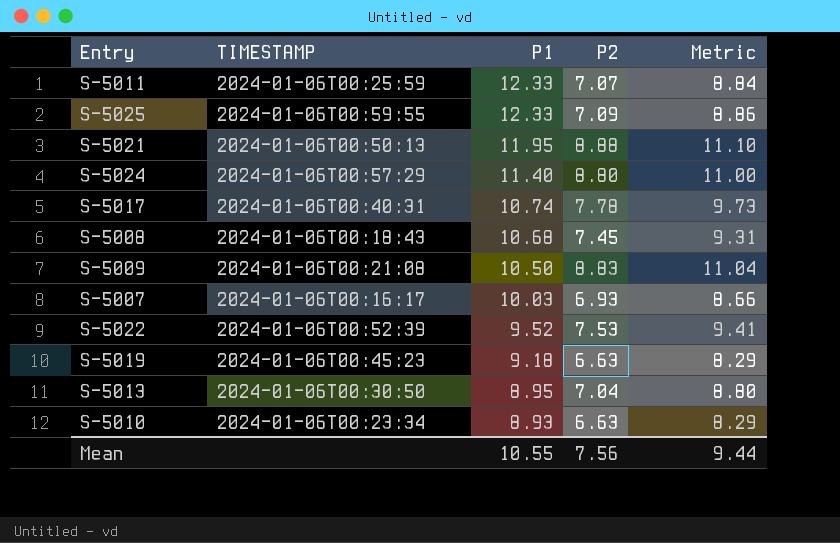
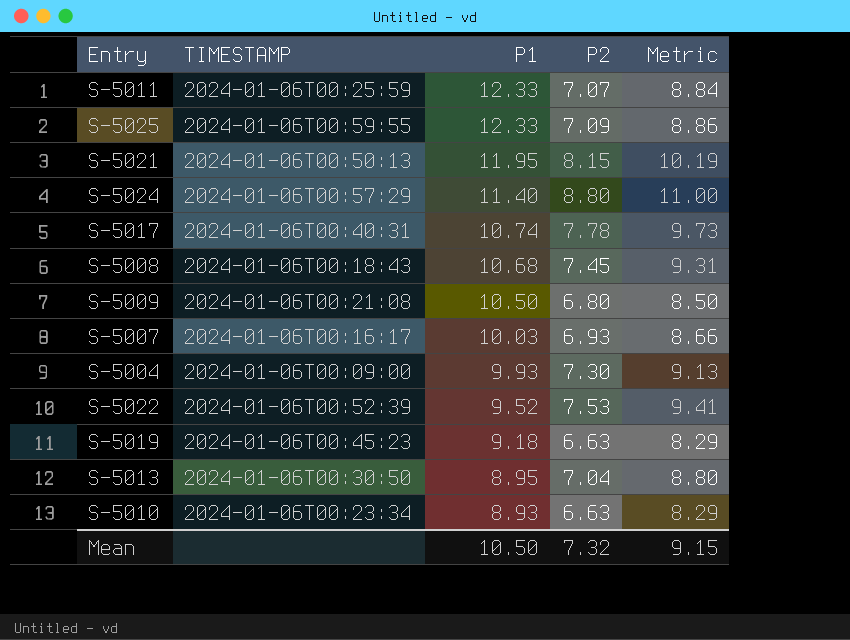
S-5021 | P2: 8.88 -> 8.15
S-5021 | Metric: 11.10 -> 10.19
S-5009 | P2: 8.83 -> 6.80
S-5009 | Metric: 11.04 -> 8.50
row S-5004: none -> 2024-01-06T00:09:00 | 9.93 | 7.30 | 9.13
Mean | P1: 10.55 -> 10.50
Mean | P2: 7.56 -> 7.32
Mean | Metric: 9.44 -> 9.15

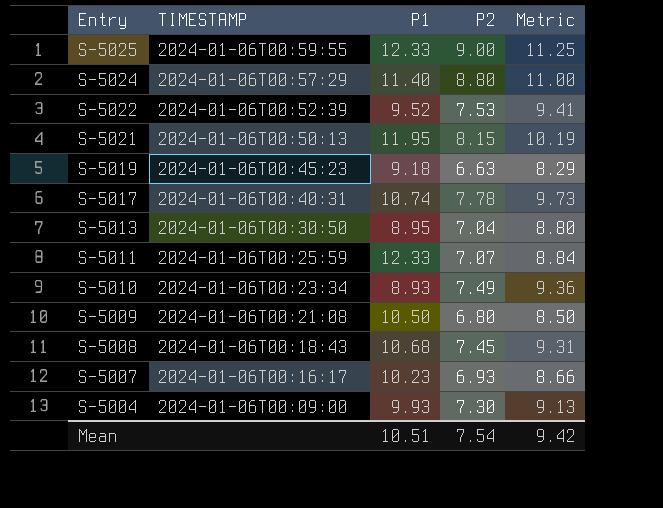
row order: P1 descending -> Entry descending
S-5025 | P2: 7.09 -> 9.00
S-5025 | Metric: 8.86 -> 11.25
S-5010 | P2: 6.63 -> 7.49
S-5010 | Metric: 8.29 -> 9.36
S-5007 | P1: 10.03 -> 10.23
Mean | P1: 10.50 -> 10.51
Mean | P2: 7.32 -> 7.54
Mean | Metric: 9.15 -> 9.42

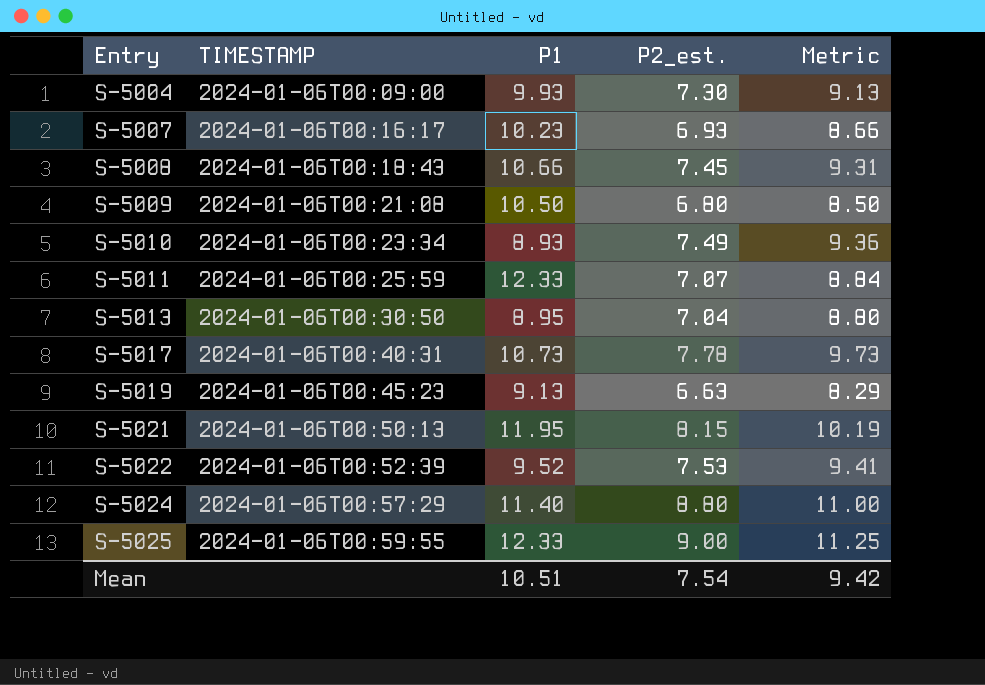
row order: Entry descending -> Entry ascending
column name: P2 -> P2_est.
S-5008 | P1: 10.68 -> 10.66
S-5017 | P1: 10.74 -> 10.73
S-5019 | P1: 9.18 -> 9.13

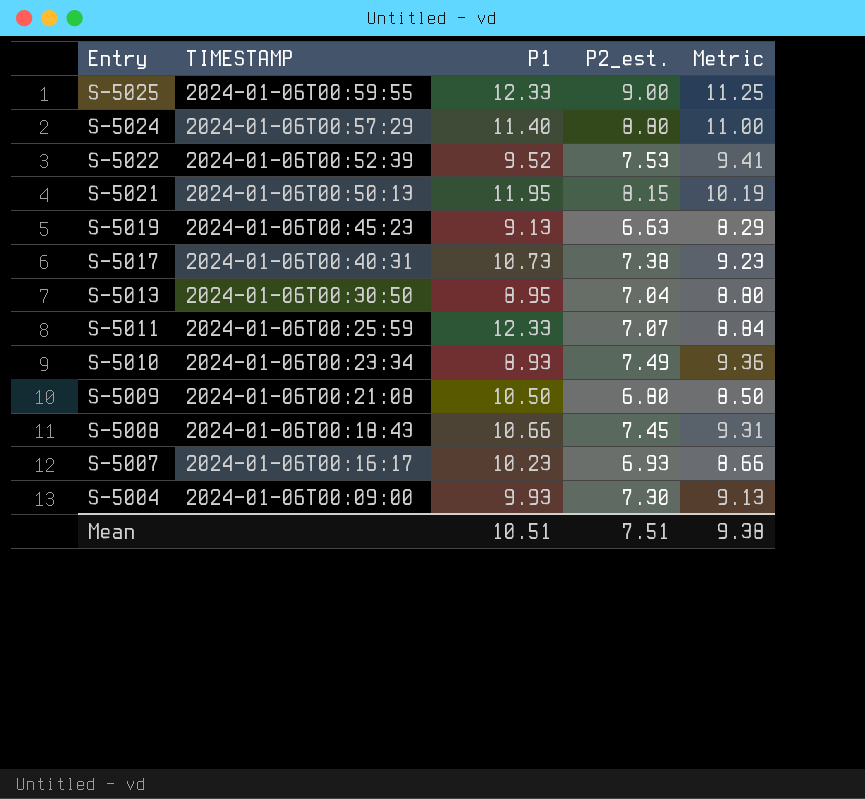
row order: Entry ascending -> Entry descending
S-5017 | P2_est.: 7.78 -> 7.38
S-5017 | Metric: 9.73 -> 9.23
Mean | P2_est.: 7.54 -> 7.51
Mean | Metric: 9.42 -> 9.38

